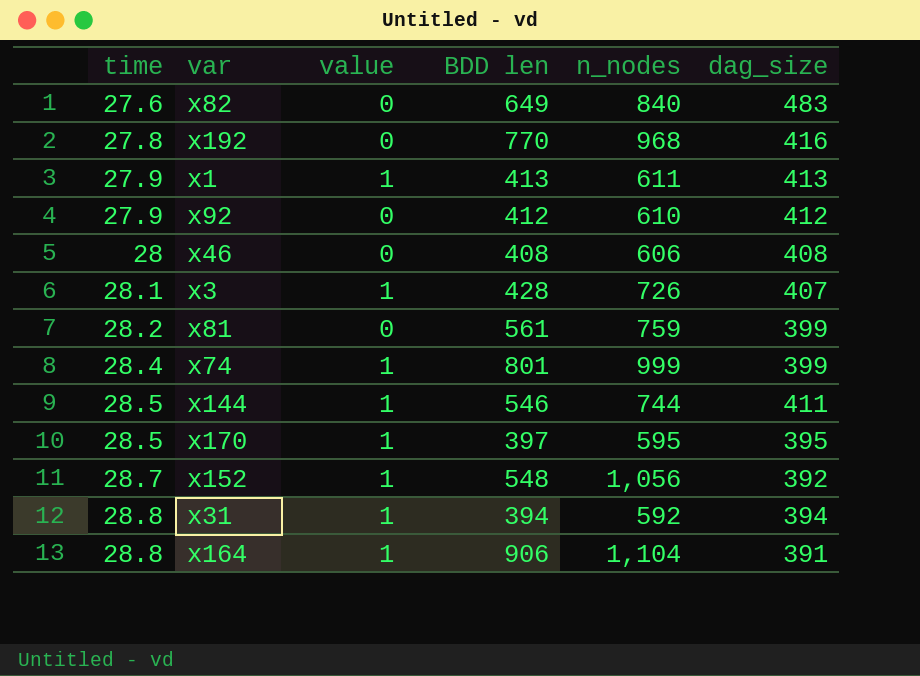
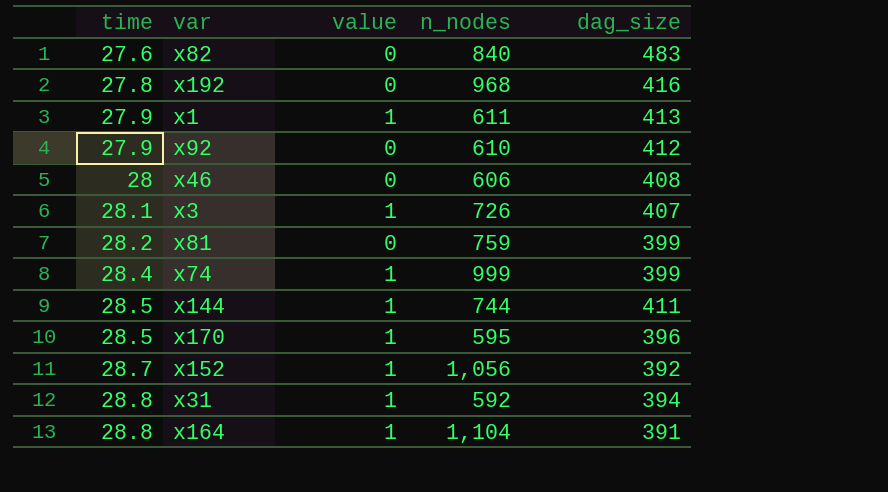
column BDD len | position: 4 -> none
x170 | dag_size: 395 -> 396

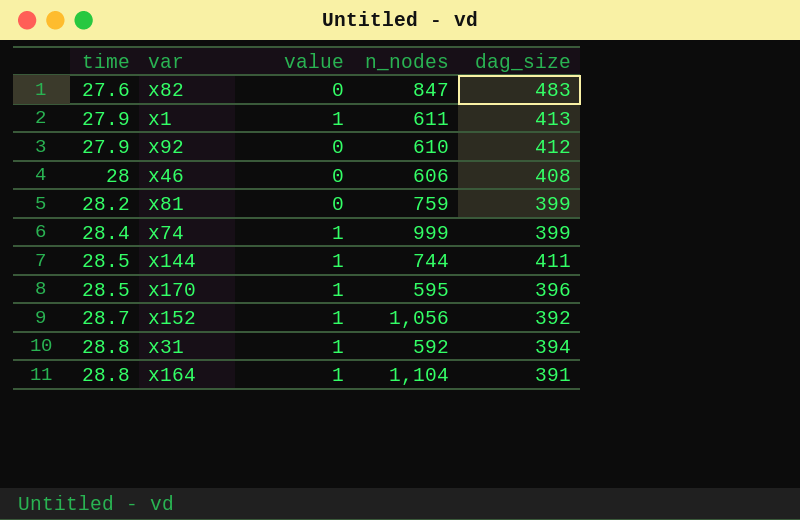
row x192: 27.8 | 0 | 968 | 416 -> none
row x3: 28.1 | 1 | 726 | 407 -> none
x82 | n_nodes: 840 -> 847

